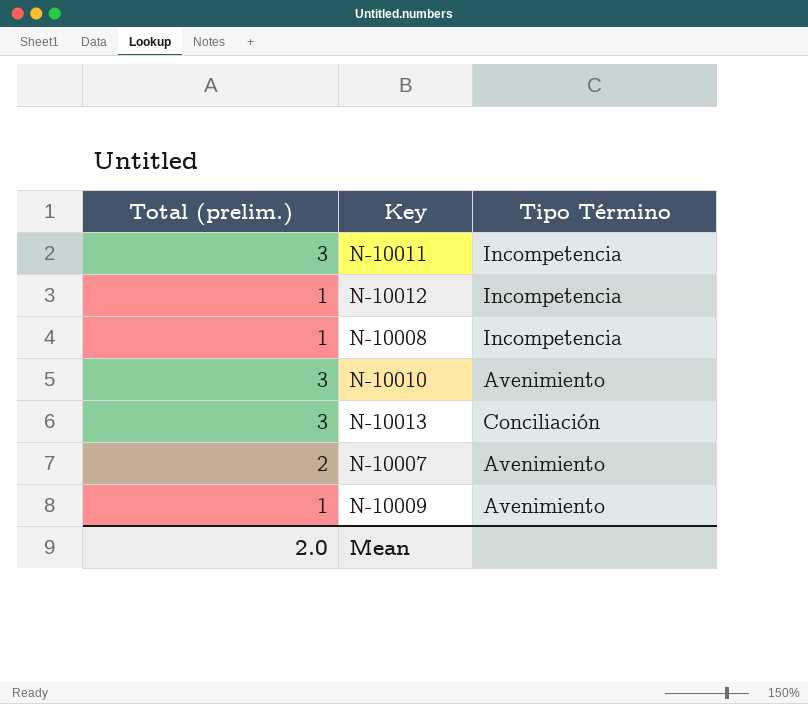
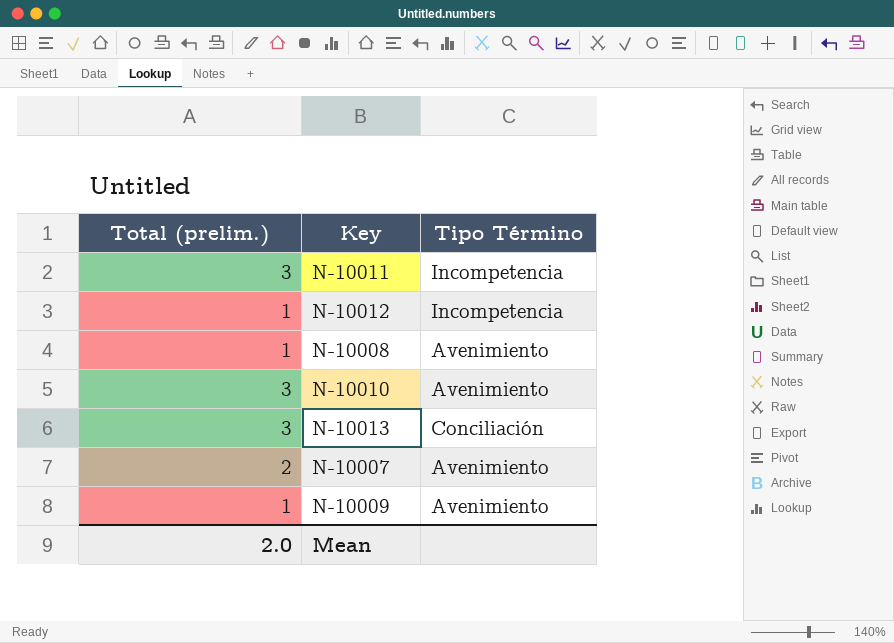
N-10008 | Tipo Término: Incompetencia -> Avenimiento

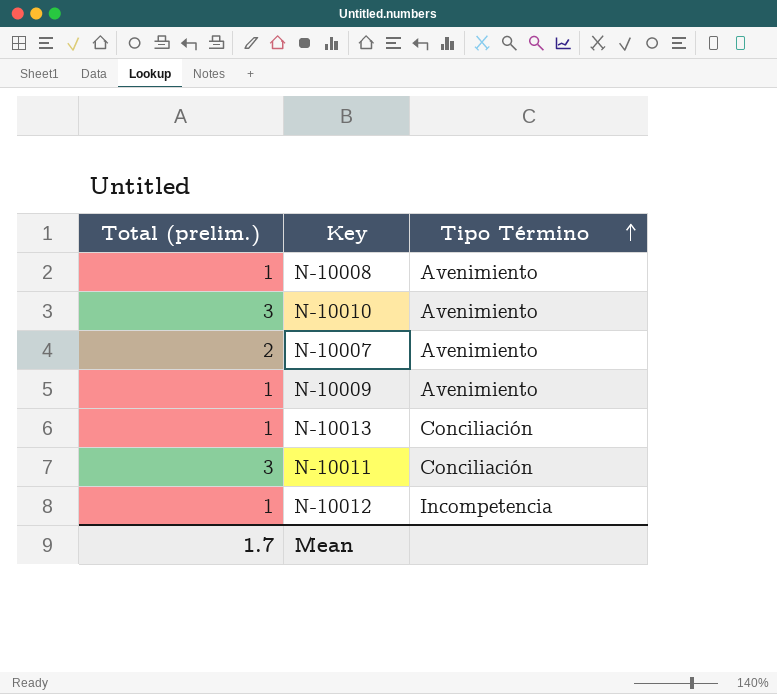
row order: none -> Tipo Término ascending
N-10013 | Total (prelim.): 3 -> 1
N-10011 | Tipo Término: Incompetencia -> Conciliación
Mean | Total (prelim.): 2.0 -> 1.7

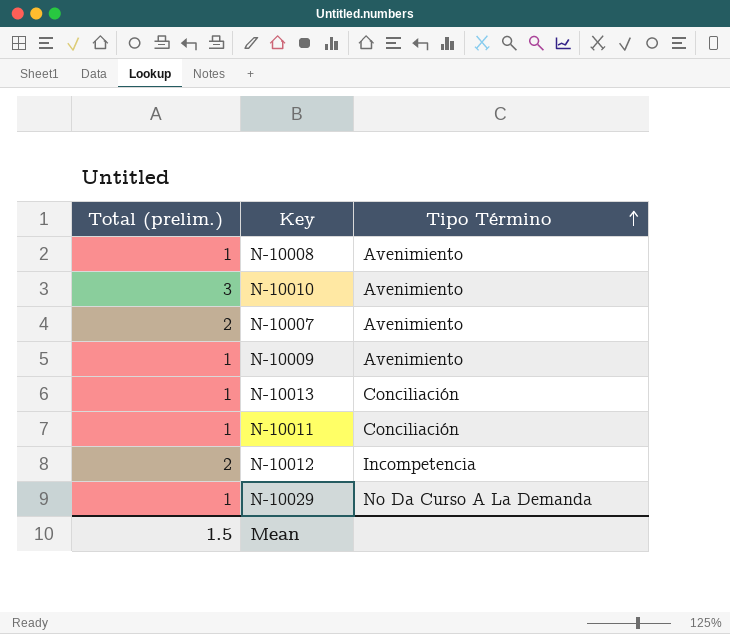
N-10011 | Total (prelim.): 3 -> 1
N-10012 | Total (prelim.): 1 -> 2
row N-10029: none -> 1 | No Da Curso A La Demanda
Mean | Total (prelim.): 1.7 -> 1.5

